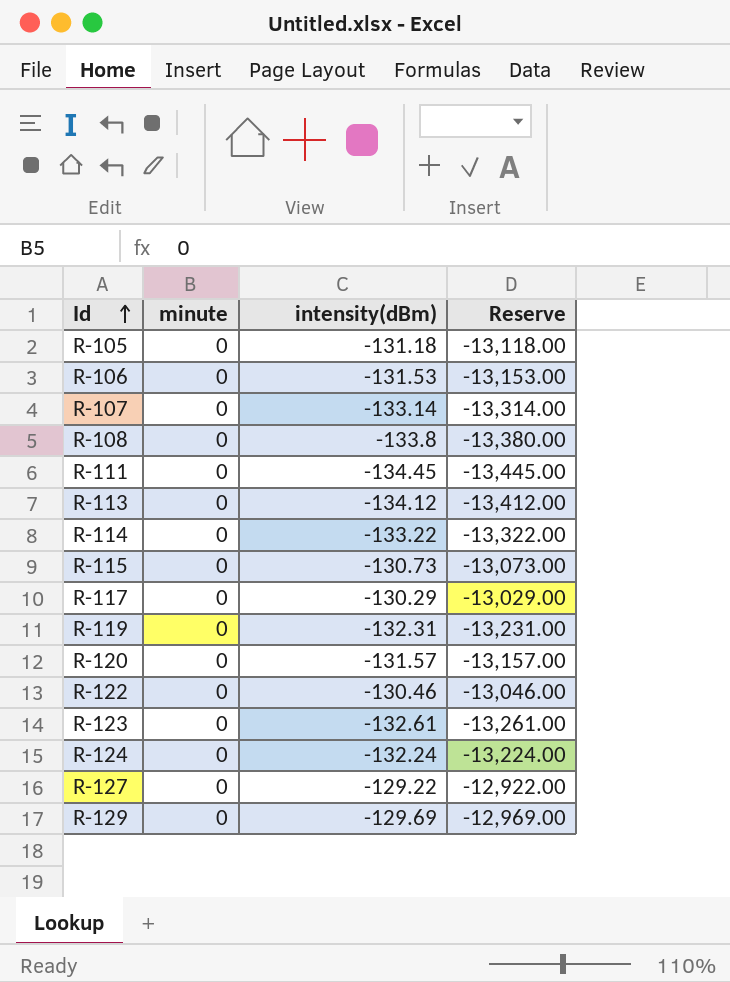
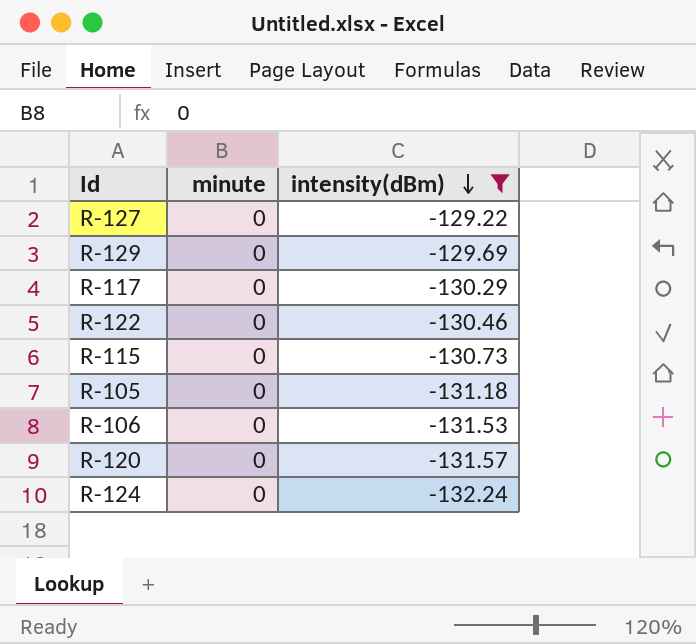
filter: none -> intensity(dBm) >= -132.24
row order: Id ascending -> intensity(dBm) descending
column Reserve | formula: [intensity(dBm)] * 100 -> none

